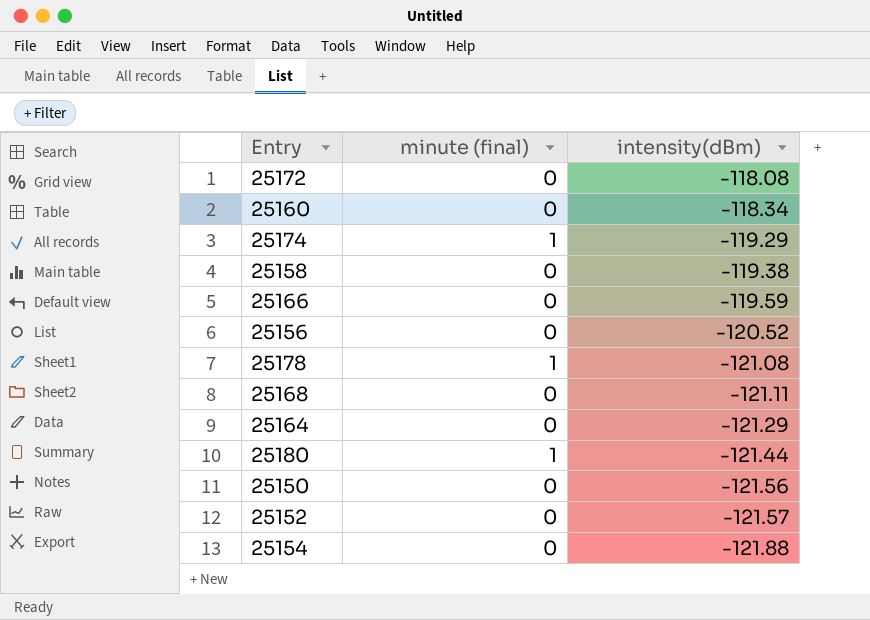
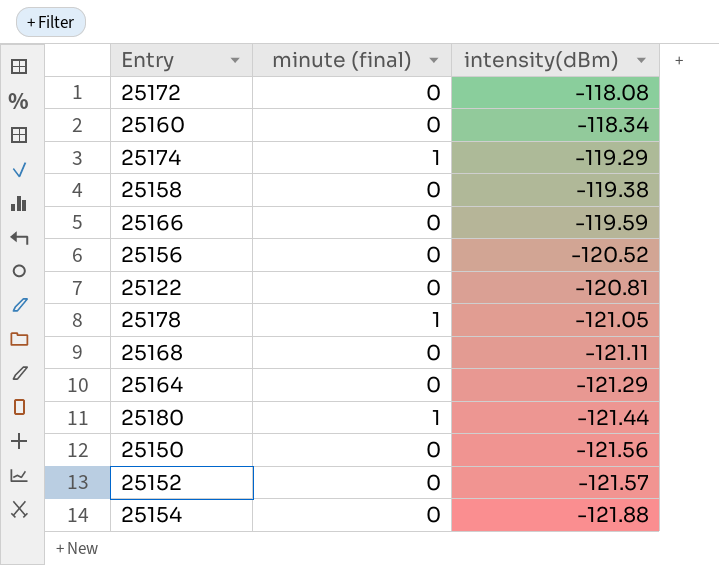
row 25122: none -> 0 | -120.81
25178 | intensity(dBm): -121.08 -> -121.05

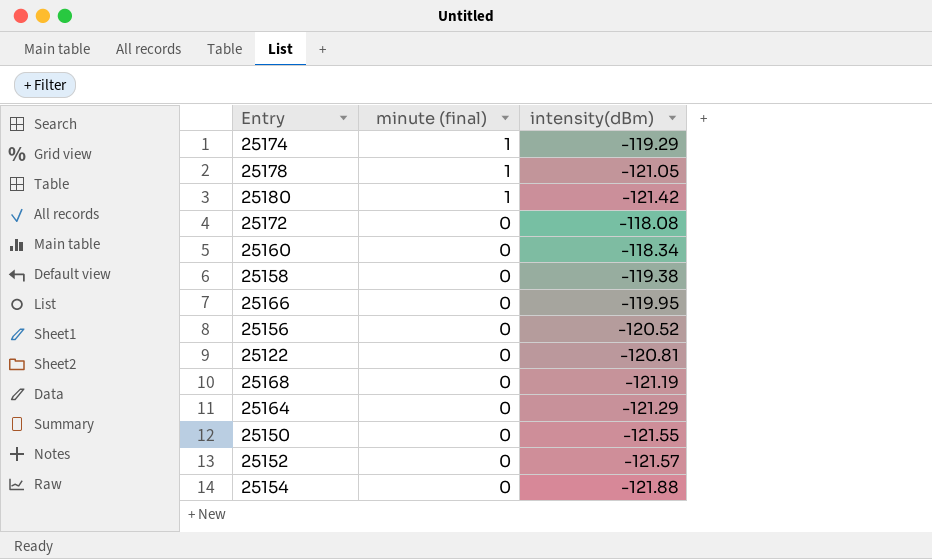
row order: intensity(dBm) descending -> minute (final) descending
25180 | intensity(dBm): -121.44 -> -121.42
25166 | intensity(dBm): -119.59 -> -119.95
25168 | intensity(dBm): -121.11 -> -121.19
25150 | intensity(dBm): -121.56 -> -121.55

